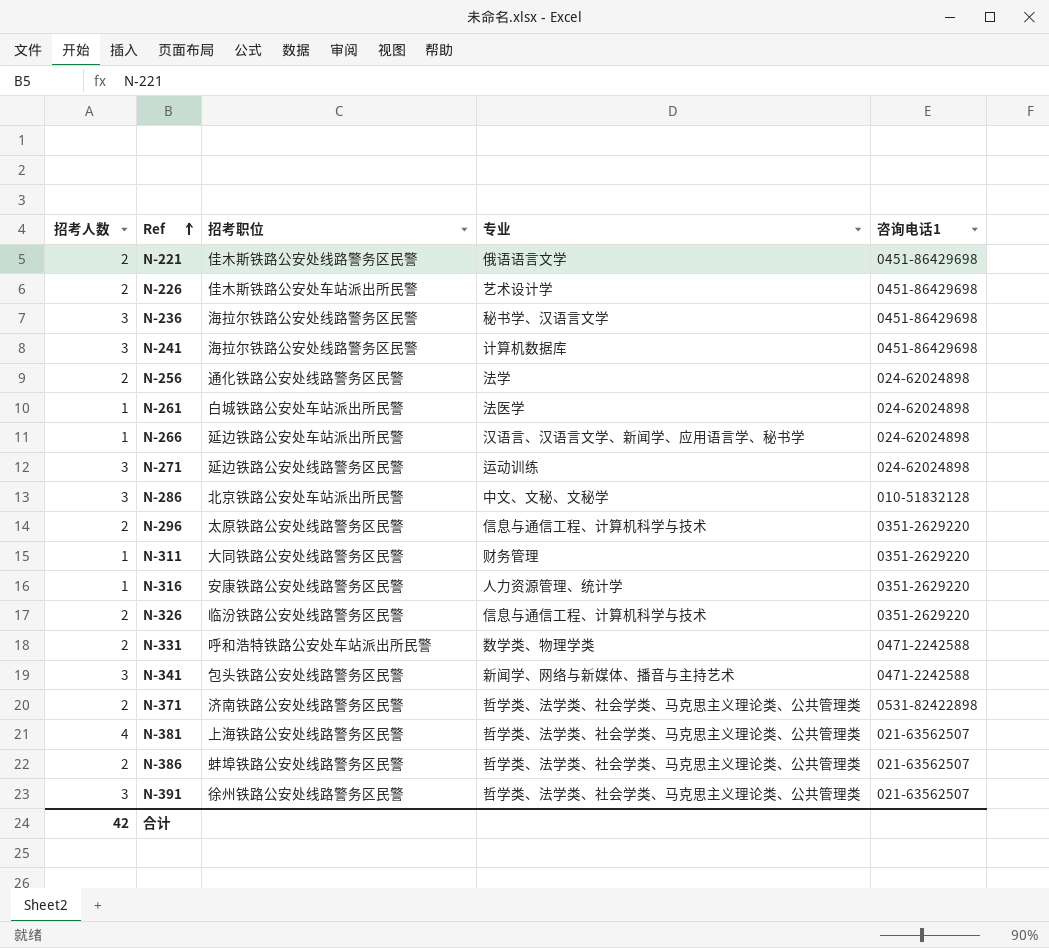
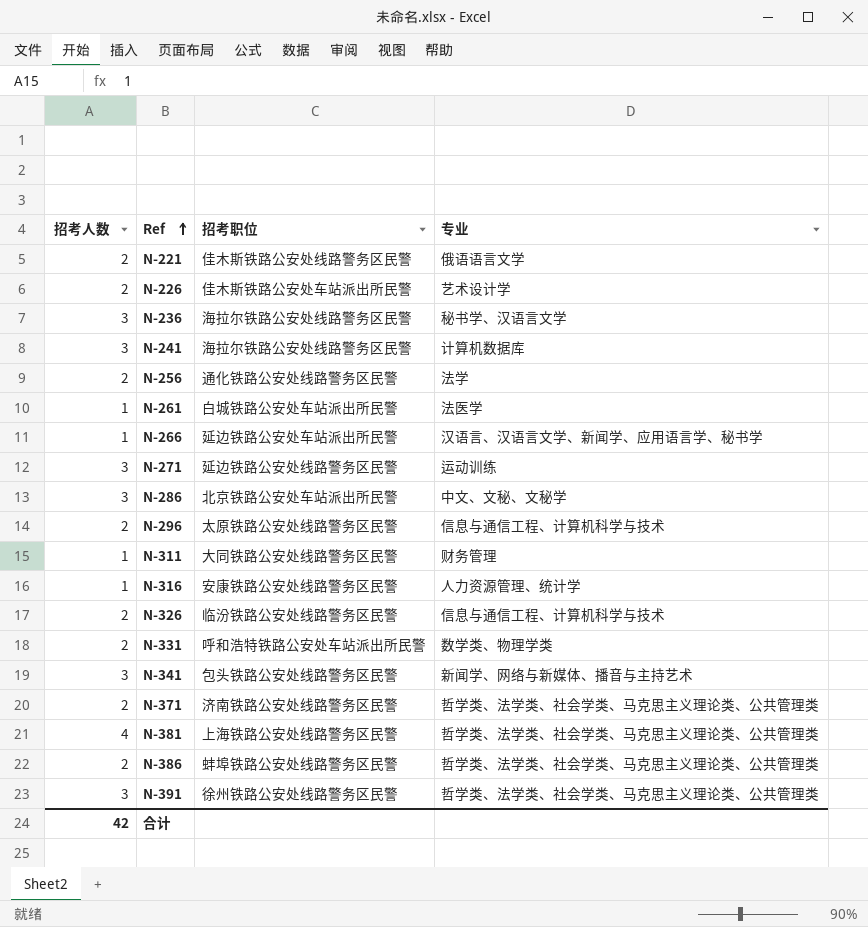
column 咨询电话1 | position: 5 -> none

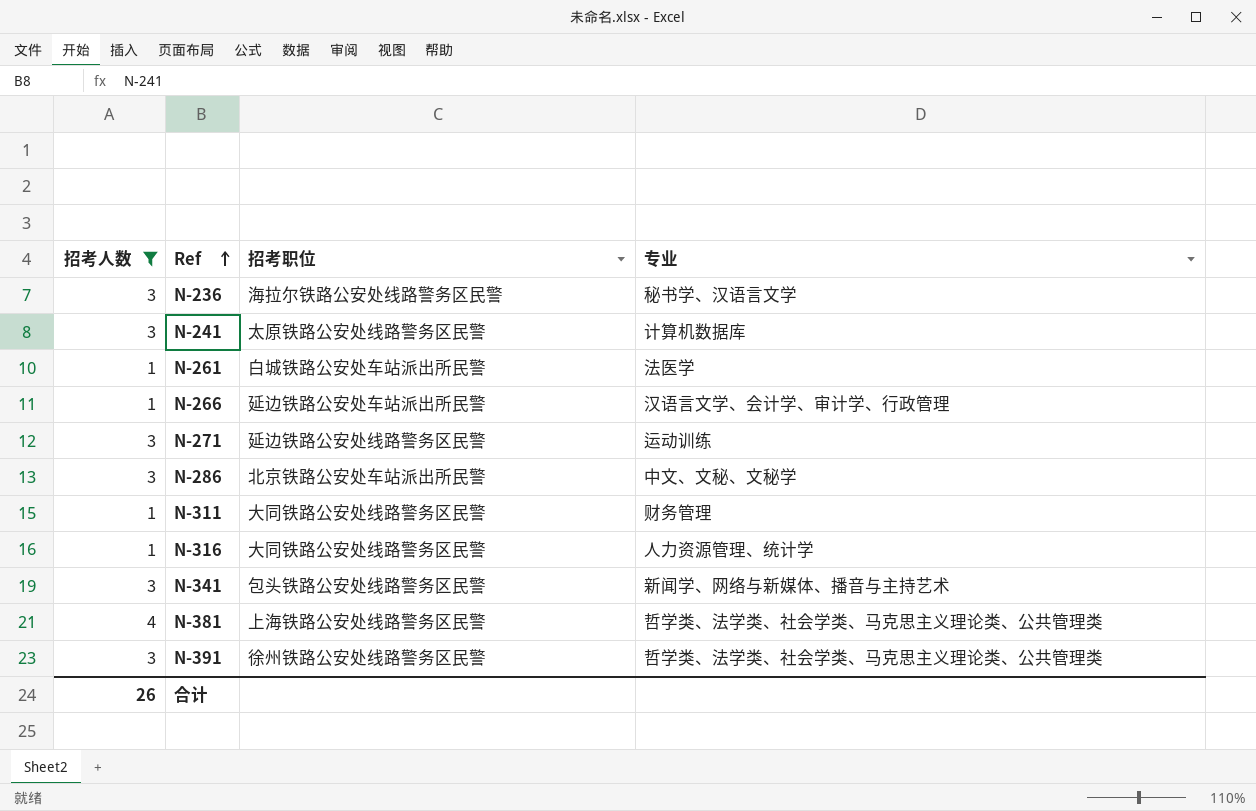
filter: none -> 招考人数 != 2
N-241 | 招考职位: 海拉尔铁路公安处线路警务区民警 -> 太原铁路公安处线路警务区民警
N-266 | 专业: 汉语言、汉语言文学、新闻学、应用语言学、秘书学 -> 汉语言文学、会计学、审计学、行政管理
N-316 | 招考职位: 安康铁路公安处线路警务区民警 -> 大同铁路公安处线路警务区民警
合计 | 招考人数: 42 -> 26

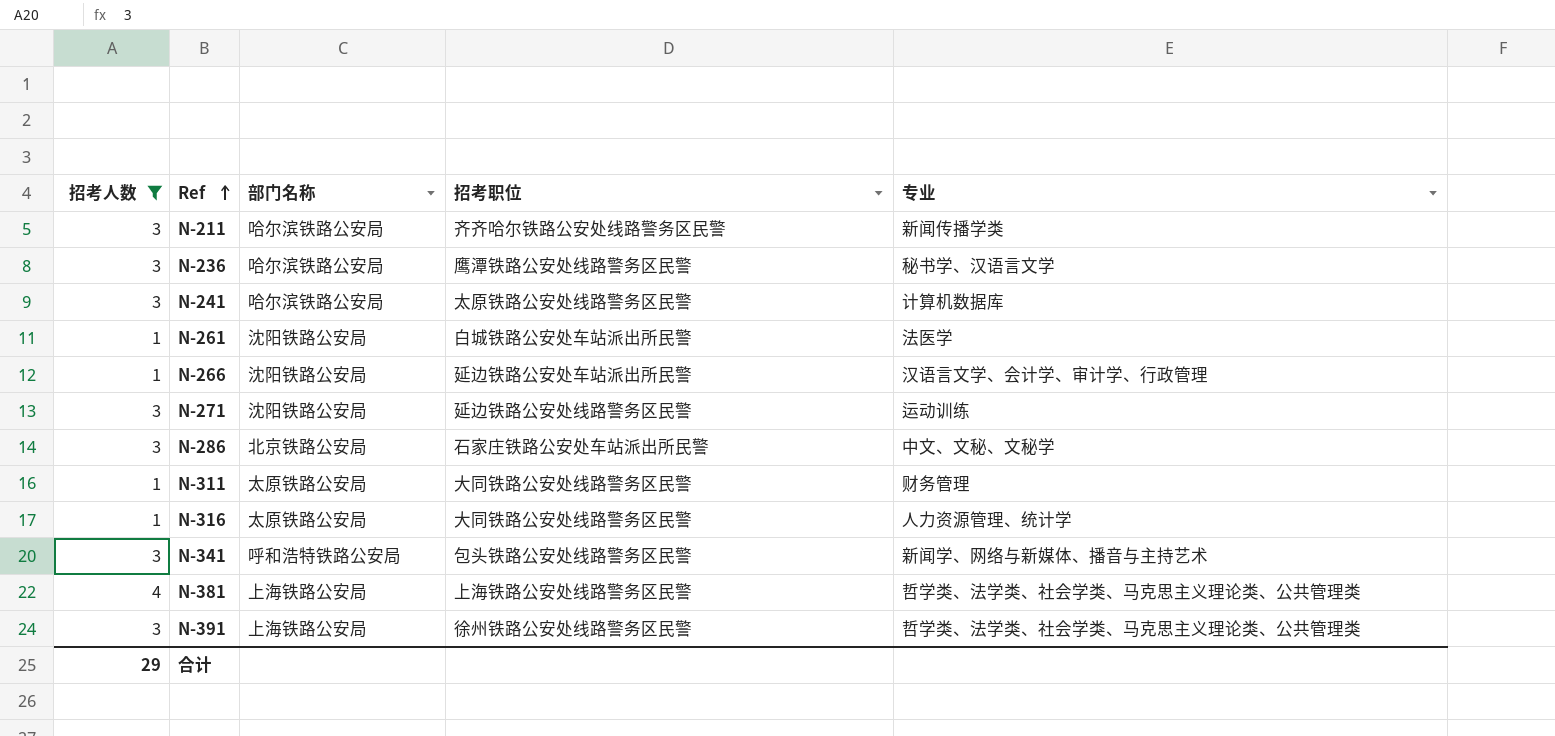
column 部门名称 | position: none -> 3
row N-211: none -> 3 | 哈尔滨铁路公安局 | 齐齐哈尔铁路公安处线路警务区民警 | 新闻传播学类
N-236 | 招考职位: 海拉尔铁路公安处线路警务区民警 -> 鹰潭铁路公安处线路警务区民警
N-286 | 招考职位: 北京铁路公安处车站派出所民警 -> 石家庄铁路公安处车站派出所民警
合计 | 招考人数: 26 -> 29

